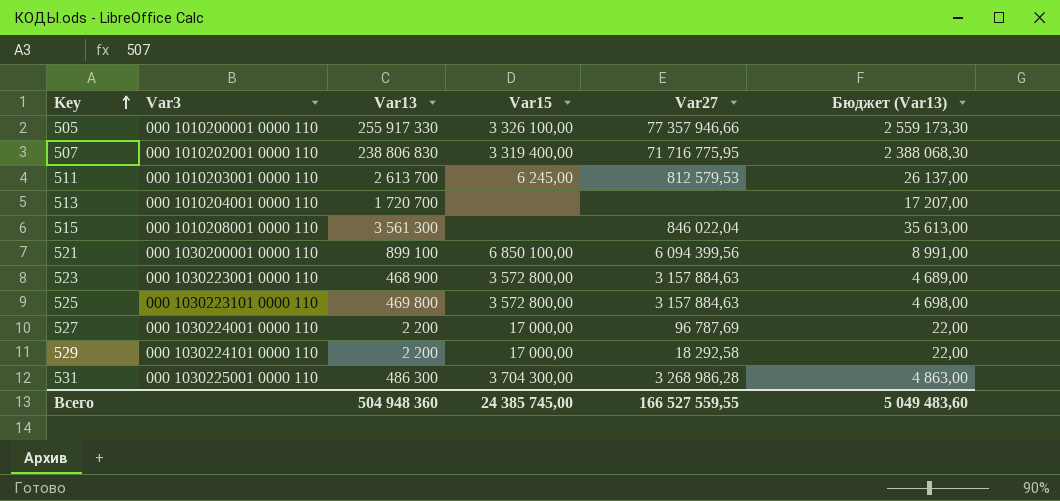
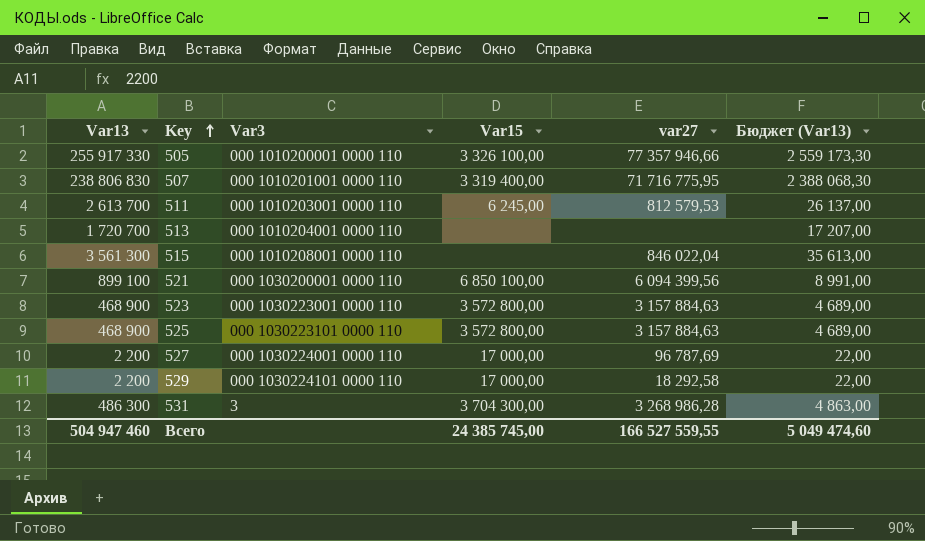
column Var13 | position: 3 -> 1
column name: Var27 -> var27
507 | Var3: 000 1010202001 0000 110 -> 000 1010201001 0000 110
525 | Var13: 469 800 -> 468 900
525 | Бюджет (Var13): 4 698,00 -> 4 689,00
531 | Var3: 000 1030225001 0000 110 -> 3
Всего | Var13: 504 948 360 -> 504 947 460
Всего | Бюджет (Var13): 5 049 483,60 -> 5 049 474,60

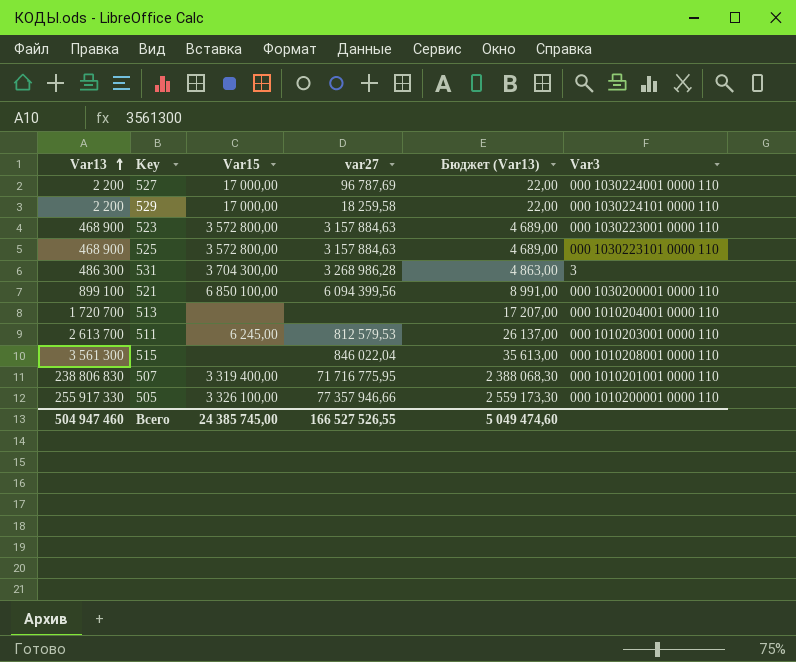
row order: Key ascending -> Var13 ascending
column Var3 | position: 3 -> 6
529 | var27: 18 292,58 -> 18 259,58
Всего | var27: 166 527 559,55 -> 166 527 526,55

